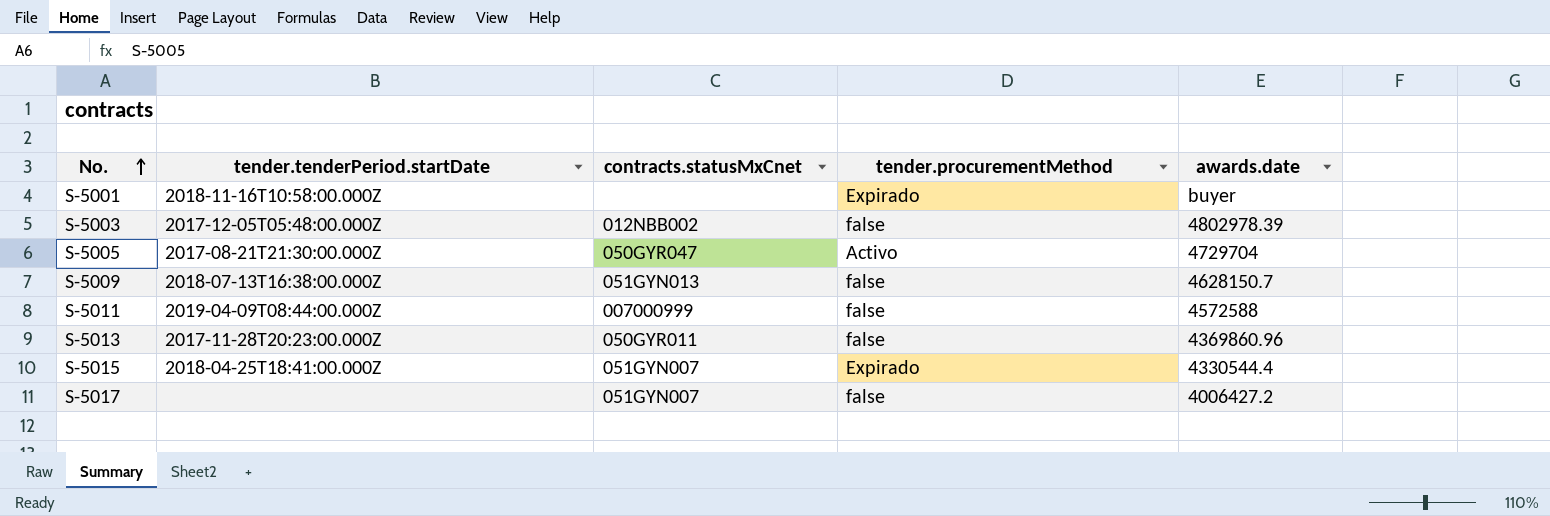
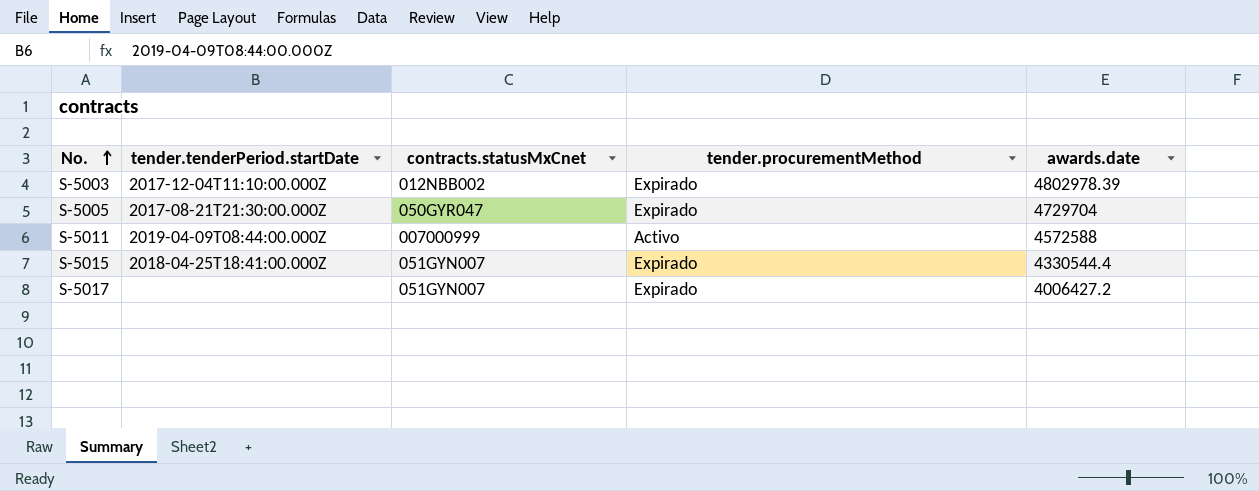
row S-5001: 2018-11-16T10:58:00.000Z | none | Expirado | buyer -> none
row S-5009: 2018-07-13T16:38:00.000Z | 051GYN013 | false | 4628150.7 -> none
row S-5013: 2017-11-28T20:23:00.000Z | 050GYR011 | false | 4369860.96 -> none
S-5003 | tender.tenderPeriod.startDate: 2017-12-05T05:48:00.000Z -> 2017-12-04T11:10:00.000Z
S-5003 | tender.procurementMethod: false -> Expirado
S-5005 | tender.procurementMethod: Activo -> Expirado
S-5011 | tender.procurementMethod: false -> Activo
S-5017 | tender.procurementMethod: false -> Expirado

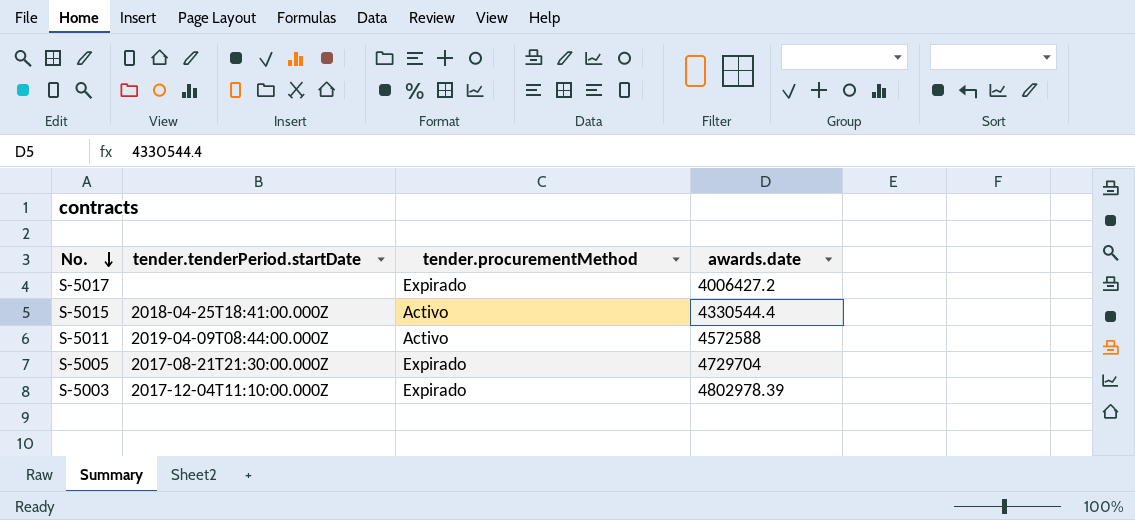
row order: No. ascending -> No. descending
column contracts.statusMxCnet | position: 3 -> none
S-5015 | tender.procurementMethod: Expirado -> Activo

